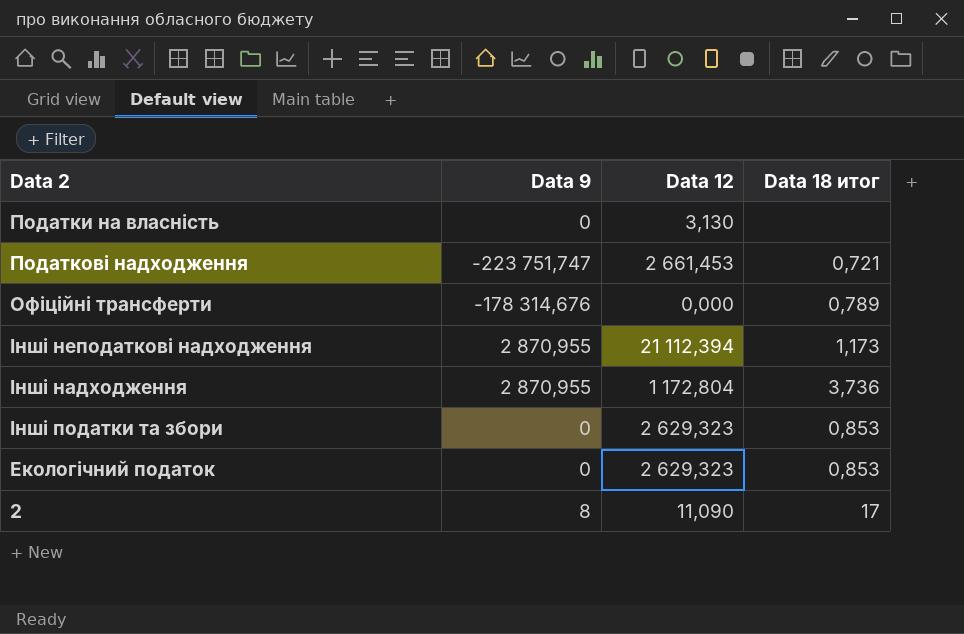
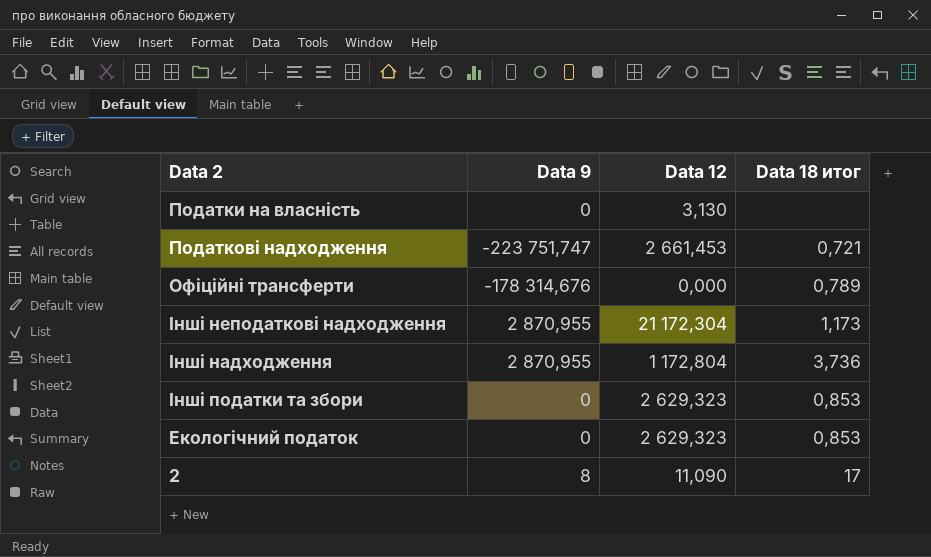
Інші неподаткові надходження | Data 12: 21 112,394 -> 21 172,304

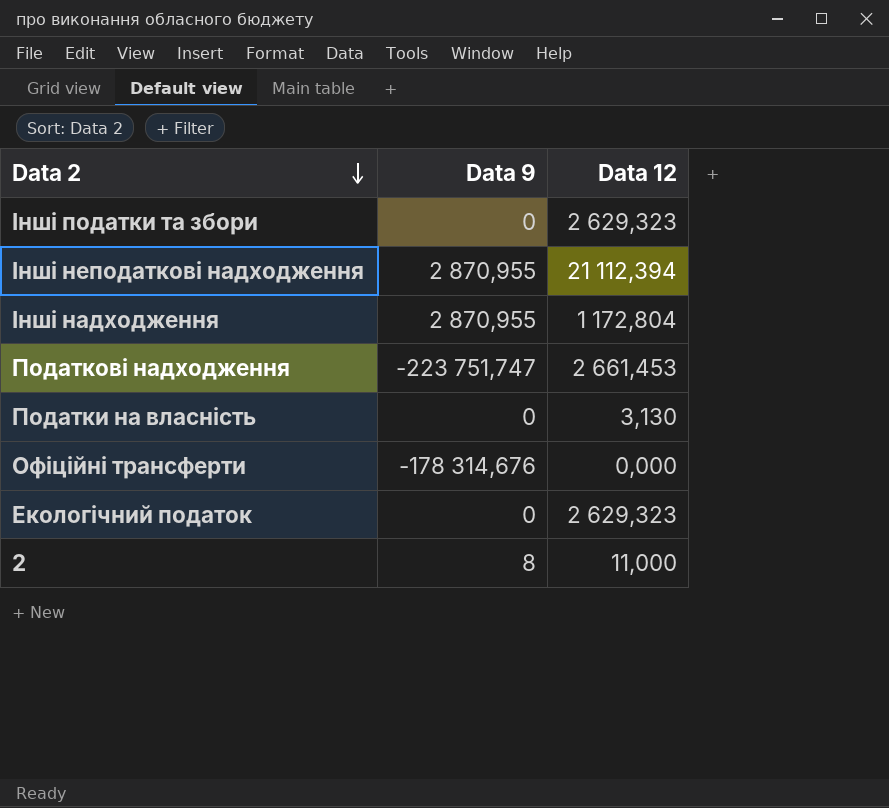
row order: none -> Data 2 descending
column Data 18 итог | position: 4 -> none
Інші неподаткові надходження | Data 12: 21 172,304 -> 21 112,394
2 | Data 12: 11,090 -> 11,000

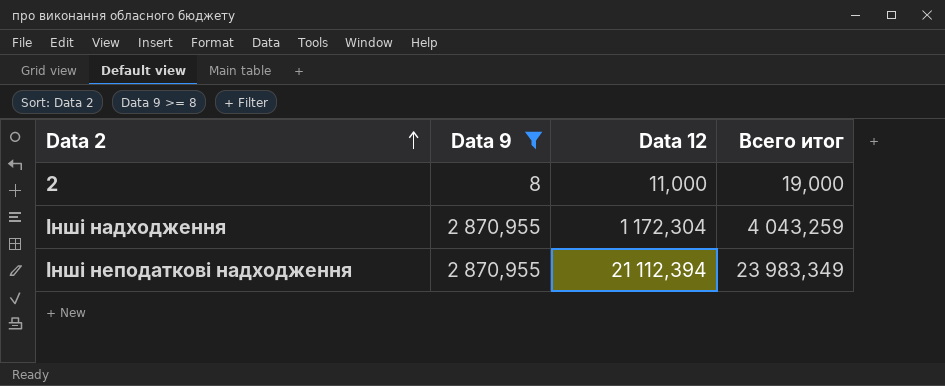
filter: none -> Data 9 >= 8
row order: Data 2 descending -> Data 2 ascending
column Всего итог | formula: none -> [Data 9] + [Data 12]
Інші надходження | Data 12: 1 172,804 -> 1 172,304

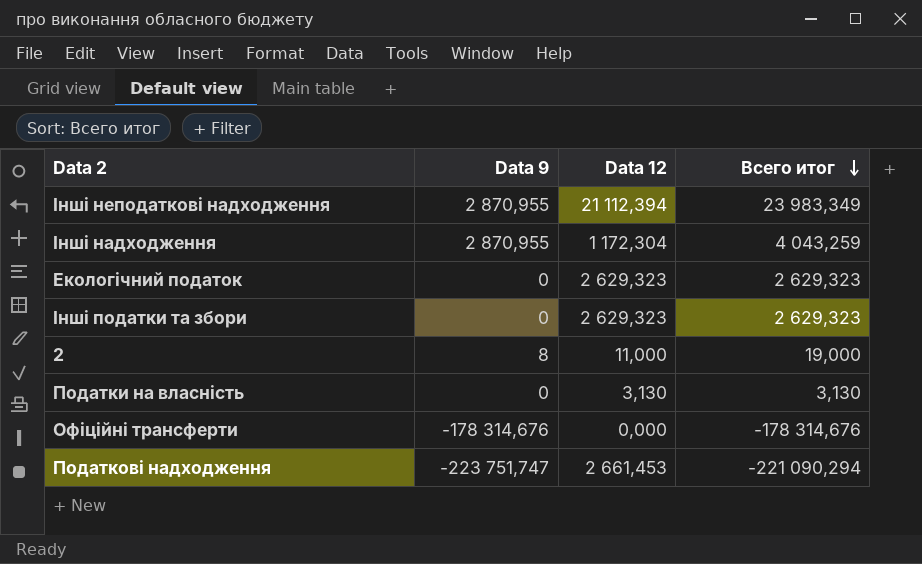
filter: Data 9 >= 8 -> none
row order: Data 2 ascending -> Всего итог descending

